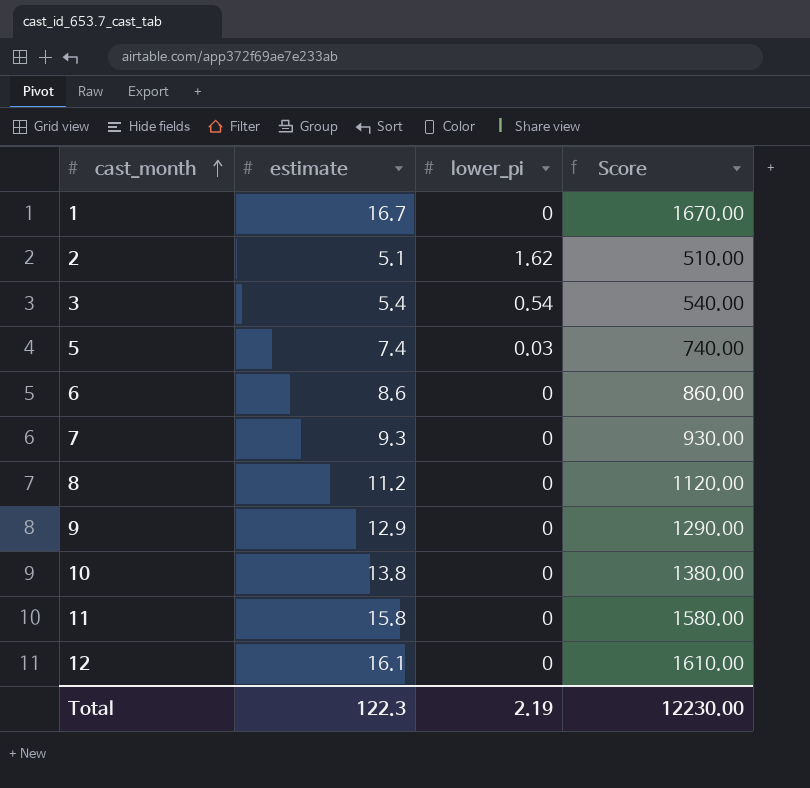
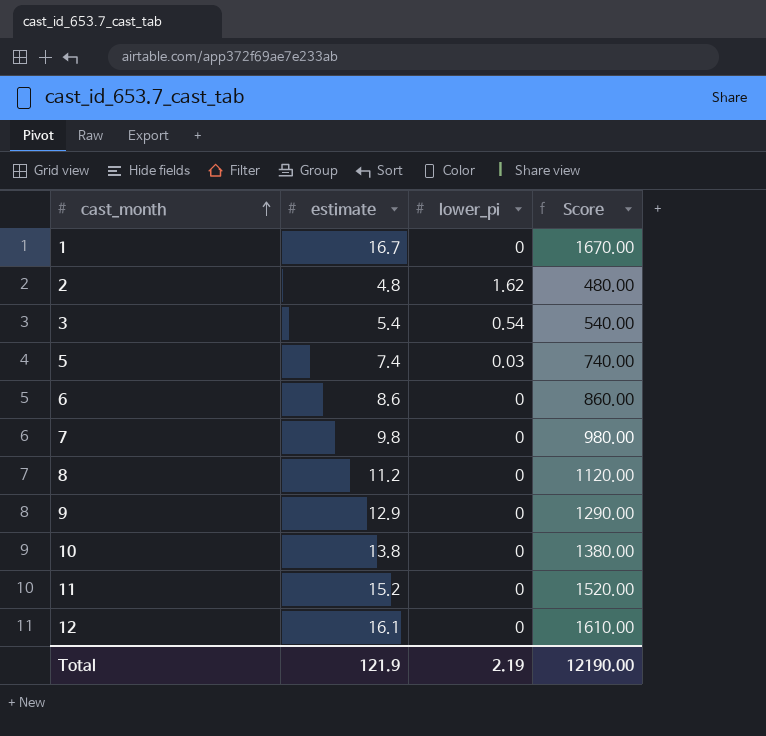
2 | estimate: 5.1 -> 4.8
2 | Score: 510.00 -> 480.00
7 | estimate: 9.3 -> 9.8
7 | Score: 930.00 -> 980.00
11 | estimate: 15.8 -> 15.2
11 | Score: 1580.00 -> 1520.00
Total | estimate: 122.3 -> 121.9
Total | Score: 12230.00 -> 12190.00

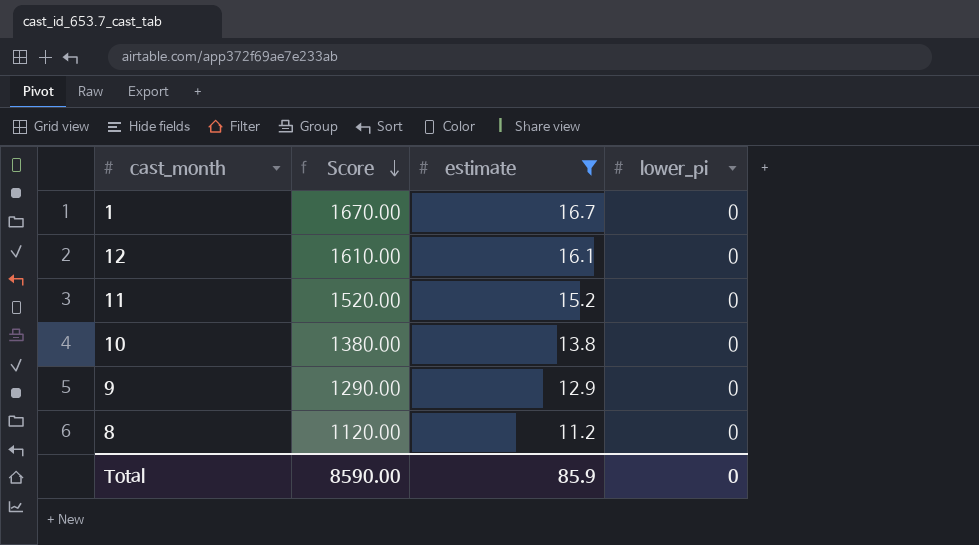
filter: none -> estimate >= 11.2
row order: cast_month ascending -> Score descending
column Score | position: 4 -> 2
Total | Score: 12190.00 -> 8590.00
Total | estimate: 121.9 -> 85.9
Total | lower_pi: 2.19 -> 0

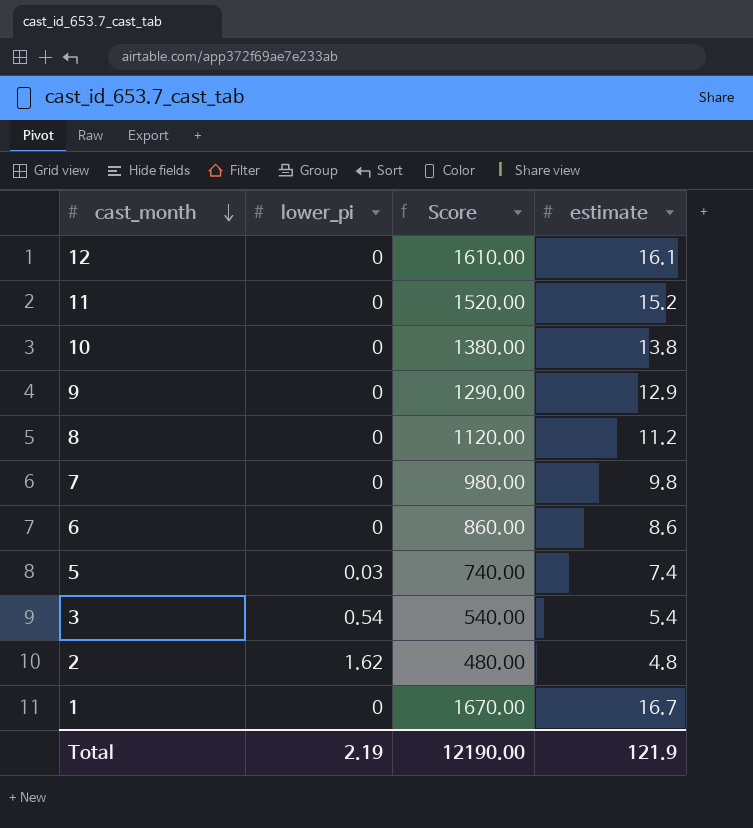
filter: estimate >= 11.2 -> none
row order: Score descending -> cast_month descending
column lower_pi | position: 4 -> 2
Total | lower_pi: 0 -> 2.19
Total | Score: 8590.00 -> 12190.00
Total | estimate: 85.9 -> 121.9

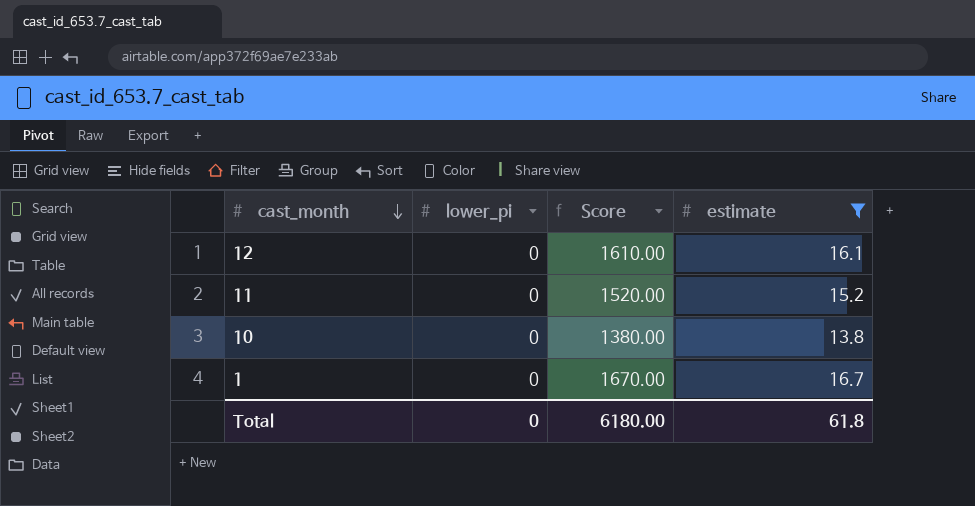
filter: none -> estimate >= 13.8
Total | lower_pi: 2.19 -> 0
Total | Score: 12190.00 -> 6180.00
Total | estimate: 121.9 -> 61.8

